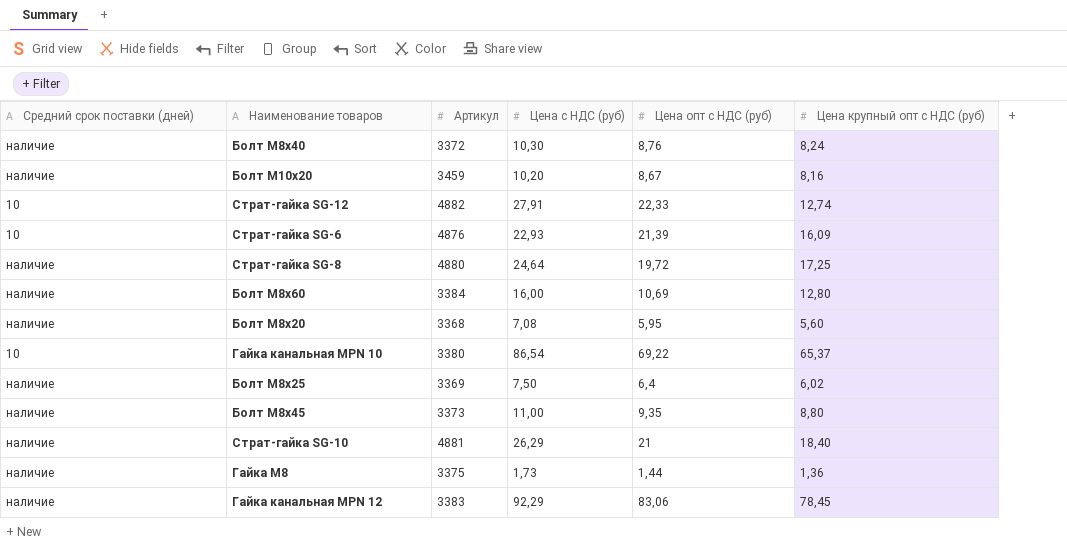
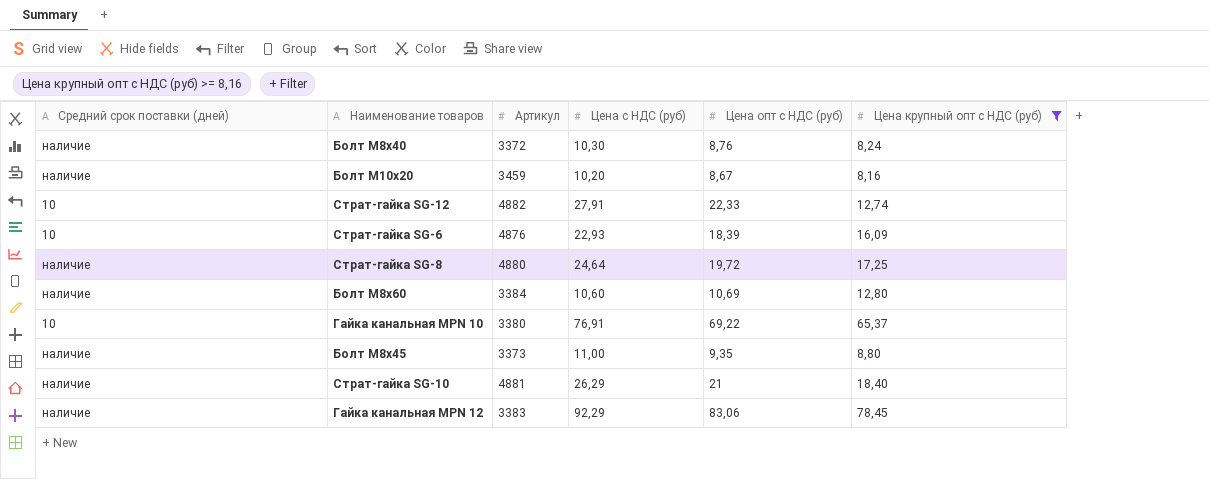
filter: none -> Цена крупный опт с НДС (руб) >= 8,16
Страт-гайка SG-6 | Цена опт с НДС (руб): 21,39 -> 18,39
Болт М8х60 | Цена с НДС (руб): 16,00 -> 10,60
Гайка канальная МPN 10 | Цена с НДС (руб): 86,54 -> 76,91

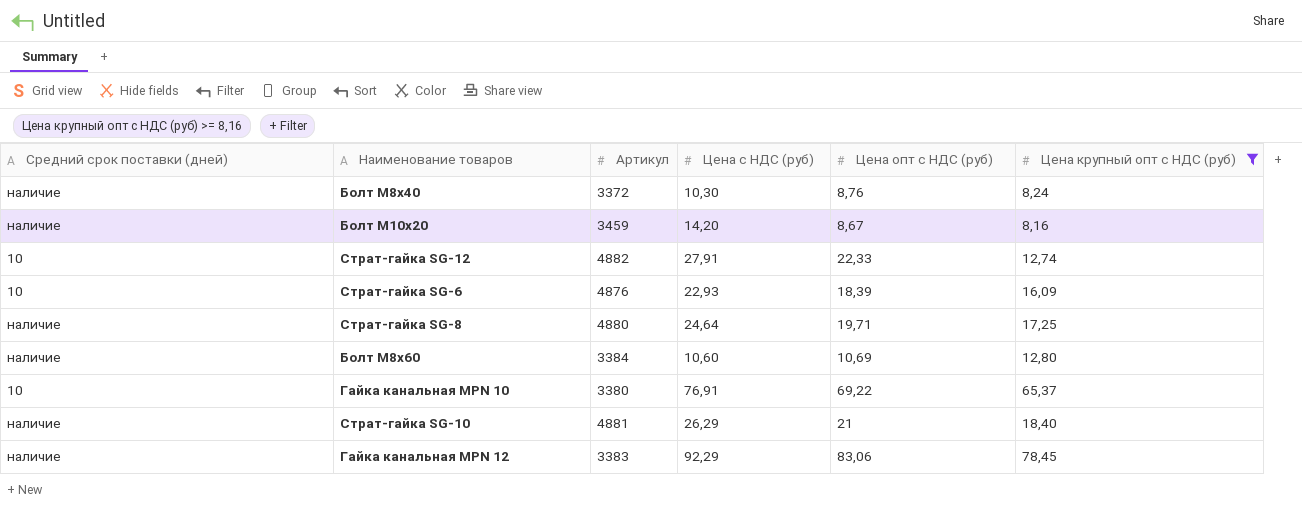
row Болт М8х45: наличие | 3373 | 11,00 | 9,35 | 8,80 -> none
Болт М10х20 | Цена с НДС (руб): 10,20 -> 14,20
Страт-гайка SG-8 | Цена опт с НДС (руб): 19,72 -> 19,71

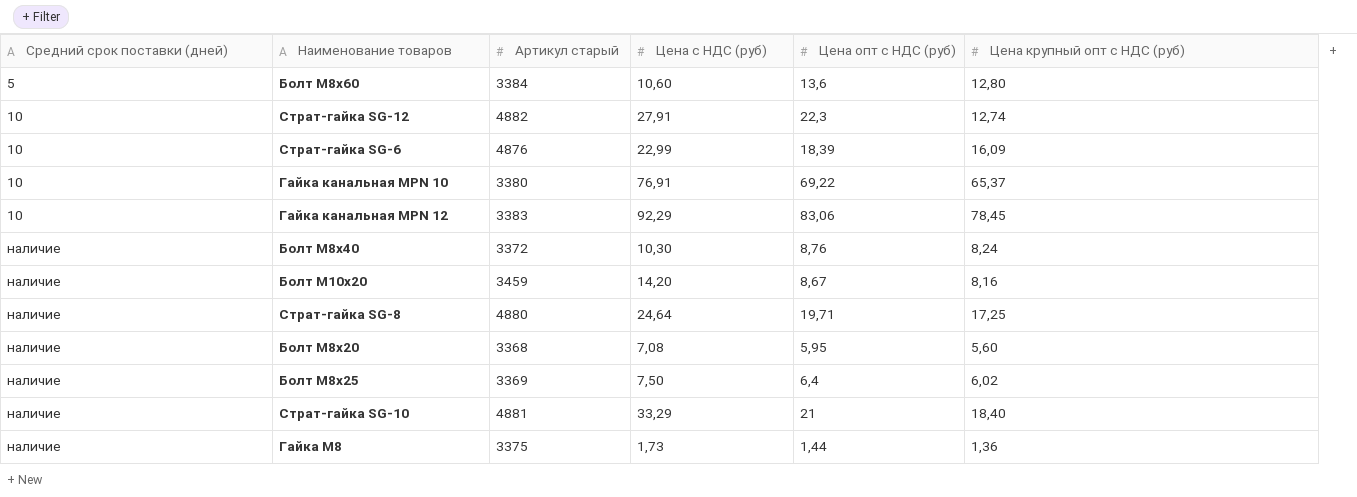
filter: Цена крупный опт с НДС (руб) >= 8,16 -> none
row order: none -> Средний срок поставки (дней) ascending
column name: Артикул -> Артикул старый
Болт М8х60 | Средний срок поставки (дней): наличие -> 5
Болт М8х60 | Цена опт с НДС (руб): 10,69 -> 13,6
Страт-гайка SG-12 | Цена опт с НДС (руб): 22,33 -> 22,3
Страт-гайка SG-6 | Цена с НДС (руб): 22,93 -> 22,99
Гайка канальная МPN 12 | Средний срок поставки (дней): наличие -> 10
Страт-гайка SG-10 | Цена с НДС (руб): 26,29 -> 33,29

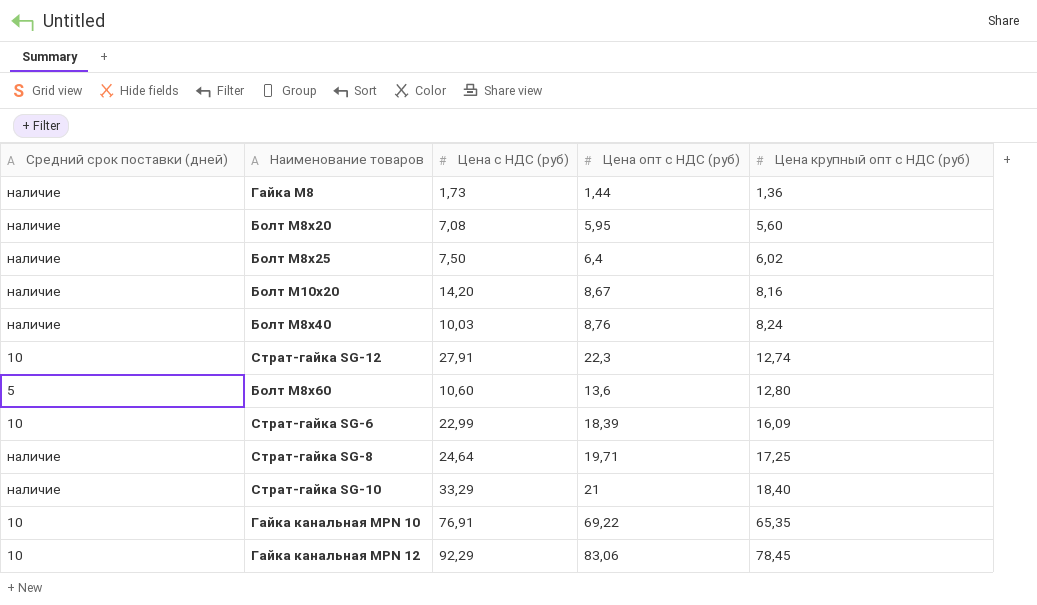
row order: Средний срок поставки (дней) ascending -> Цена крупный опт с НДС (руб) ascending
column Артикул старый | position: 3 -> none
Болт М8х40 | Цена с НДС (руб): 10,30 -> 10,03
Гайка канальная МPN 10 | Цена крупный опт с НДС (руб): 65,37 -> 65,35

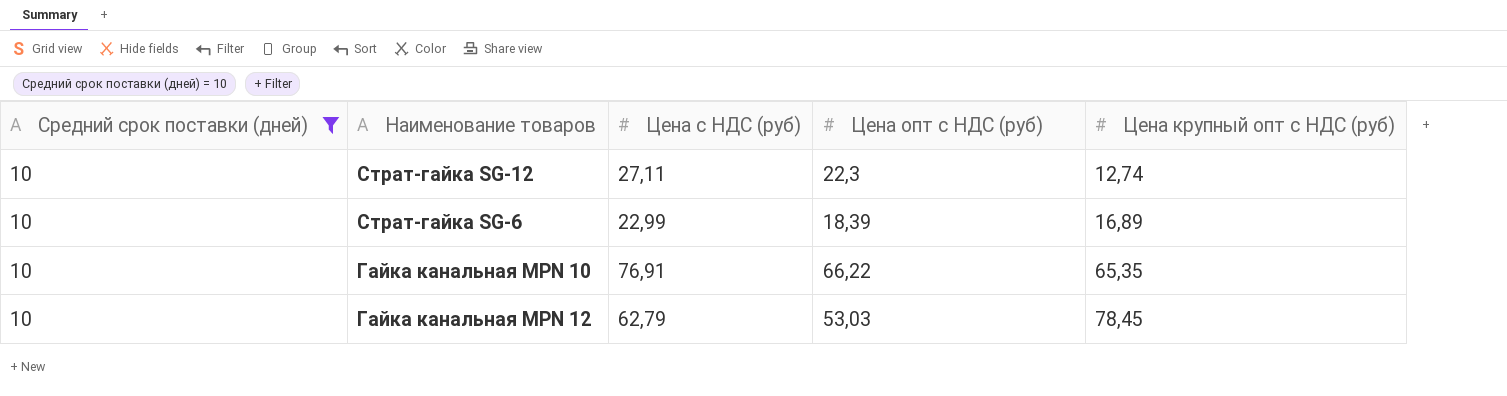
filter: none -> Средний срок поставки (дней) = 10
Страт-гайка SG-12 | Цена с НДС (руб): 27,91 -> 27,11
Страт-гайка SG-6 | Цена крупный опт с НДС (руб): 16,09 -> 16,89
Гайка канальная МPN 10 | Цена опт с НДС (руб): 69,22 -> 66,22
Гайка канальная МPN 12 | Цена с НДС (руб): 92,29 -> 62,79
Гайка канальная МPN 12 | Цена опт с НДС (руб): 83,06 -> 53,03

